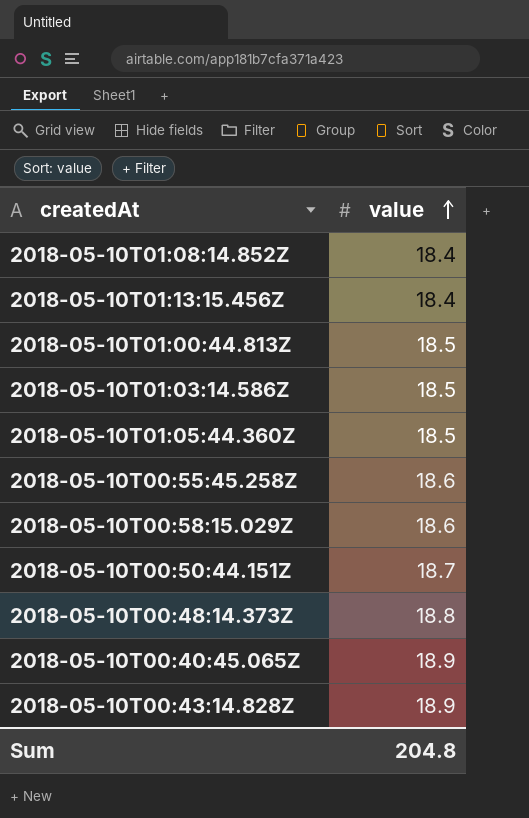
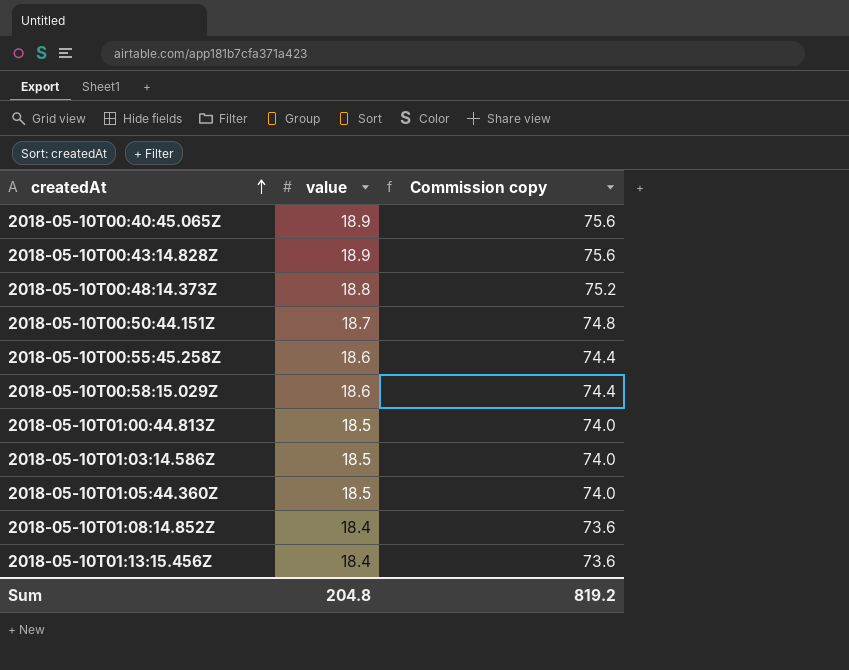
row order: value ascending -> createdAt ascending
column Commission copy | formula: none -> [value] * 4

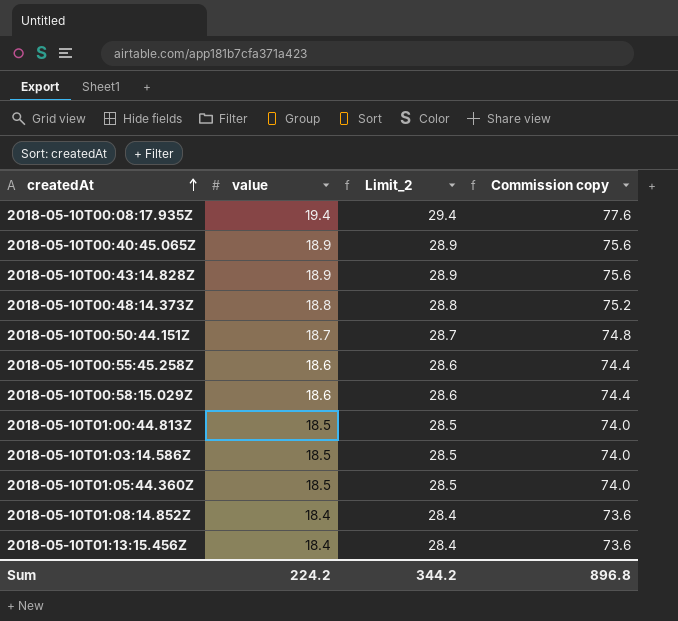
column Limit_2 | formula: none -> [value] + 10
row 2018-05-10T00:08:17.935Z: none -> 19.4 | 29.4 | 77.6
Sum | value: 204.8 -> 224.2
Sum | Commission copy: 819.2 -> 896.8

